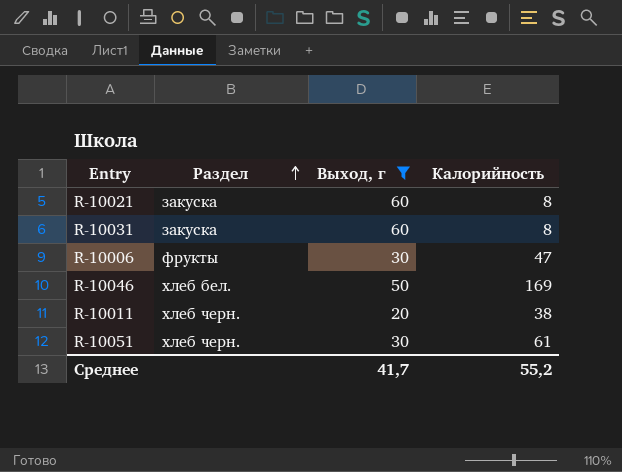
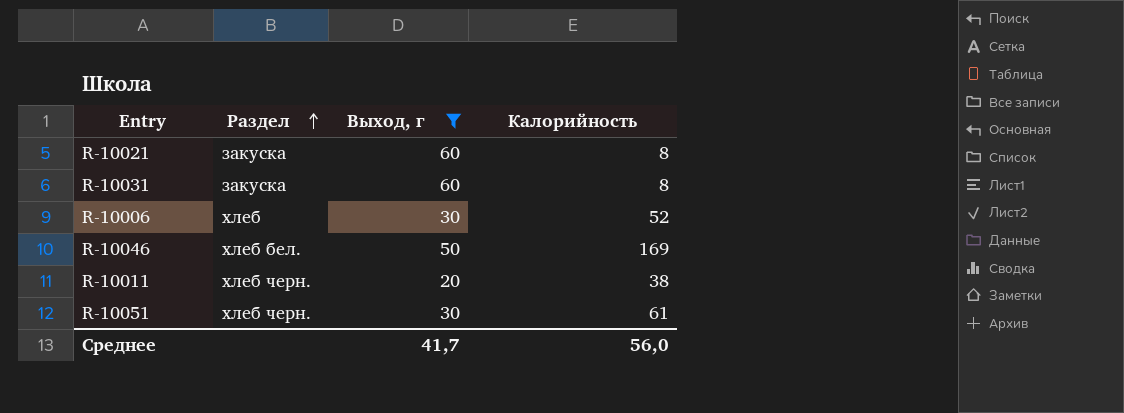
R-10006 | Раздел: фрукты -> хлеб
R-10006 | Калорийность: 47 -> 52
Среднее | Калорийность: 55,2 -> 56,0

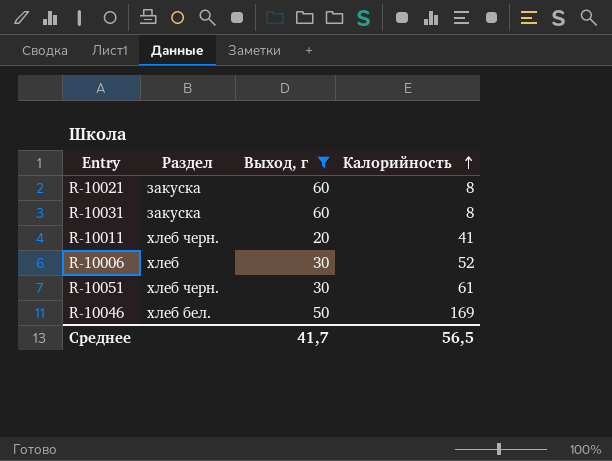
row order: Раздел ascending -> Калорийность ascending
R-10011 | Калорийность: 38 -> 41
Среднее | Калорийность: 56,0 -> 56,5

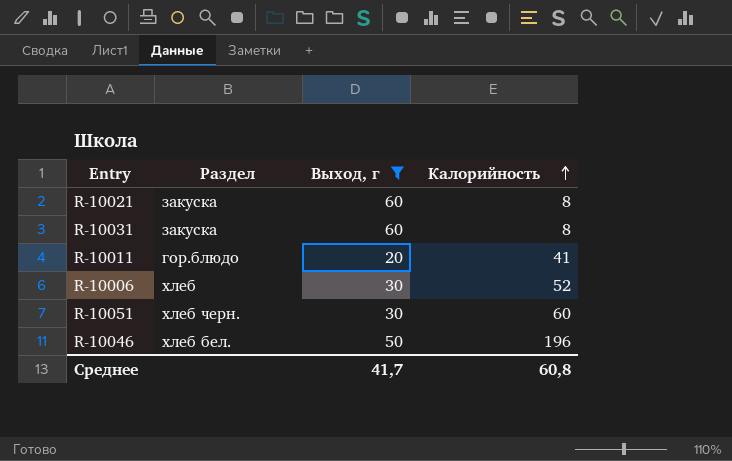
R-10011 | Раздел: хлеб черн. -> гор.блюдо
R-10051 | Калорийность: 61 -> 60
R-10046 | Калорийность: 169 -> 196
Среднее | Калорийность: 56,5 -> 60,8

